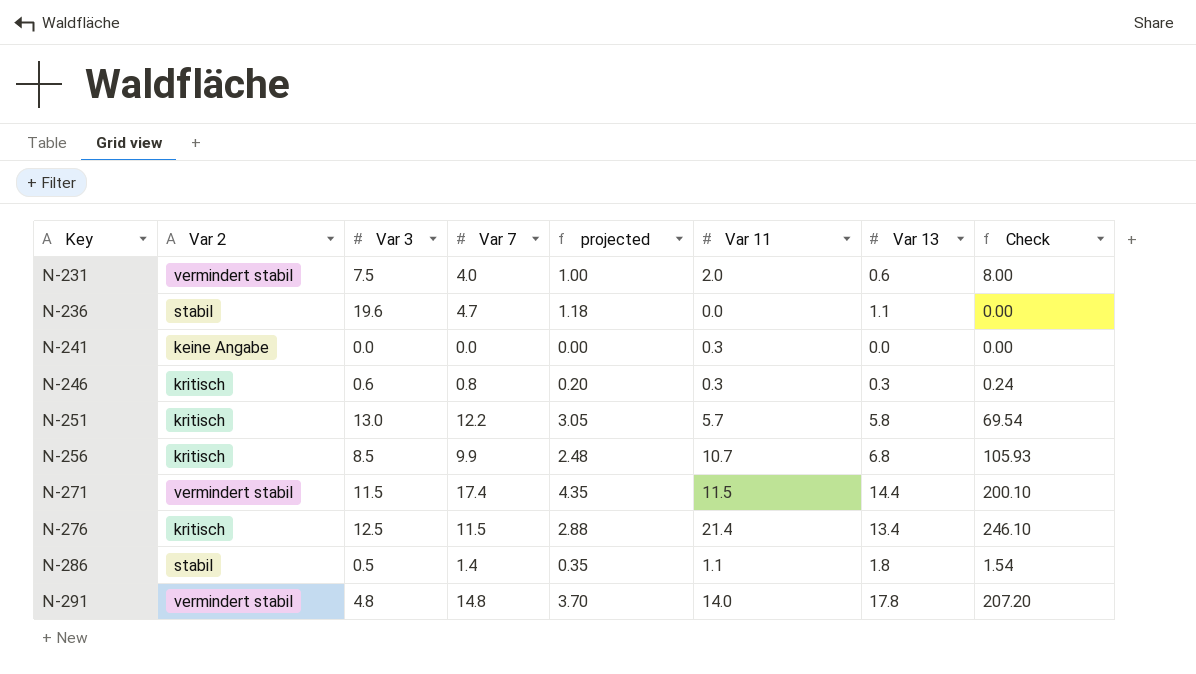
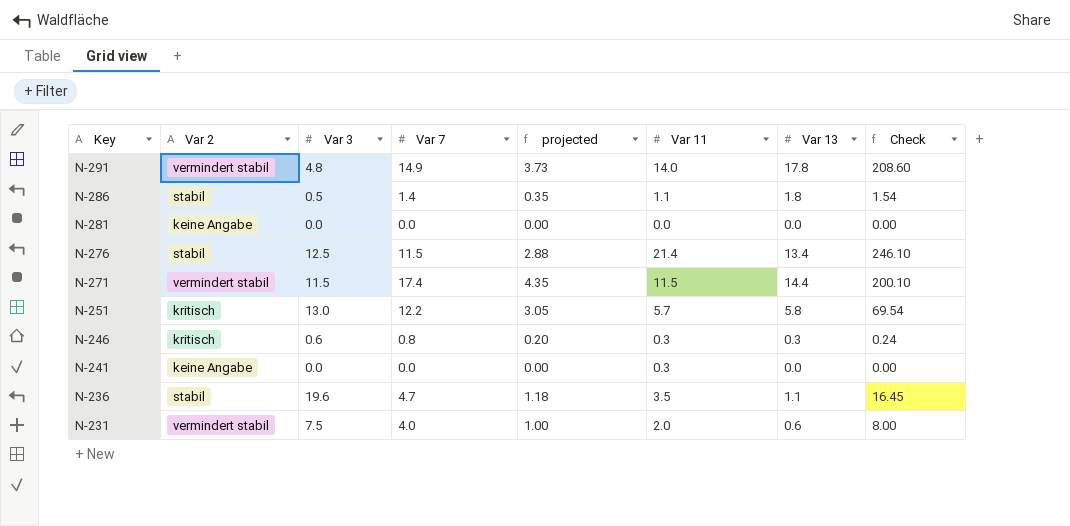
row order: Key ascending -> Key descending
row N-256: kritisch | 8.5 | 9.9 | 2.48 | 10.7 | 6.8 | 105.93 -> none
N-291 | Var 7: 14.8 -> 14.9
N-291 | projected: 3.70 -> 3.73
N-291 | Check: 207.20 -> 208.60
row N-281: none -> keine Angabe | 0.0 | 0.0 | 0.00 | 0.0 | 0.0 | 0.00
N-276 | Var 2: kritisch -> stabil
N-236 | Var 11: 0.0 -> 3.5
N-236 | Check: 0.00 -> 16.45

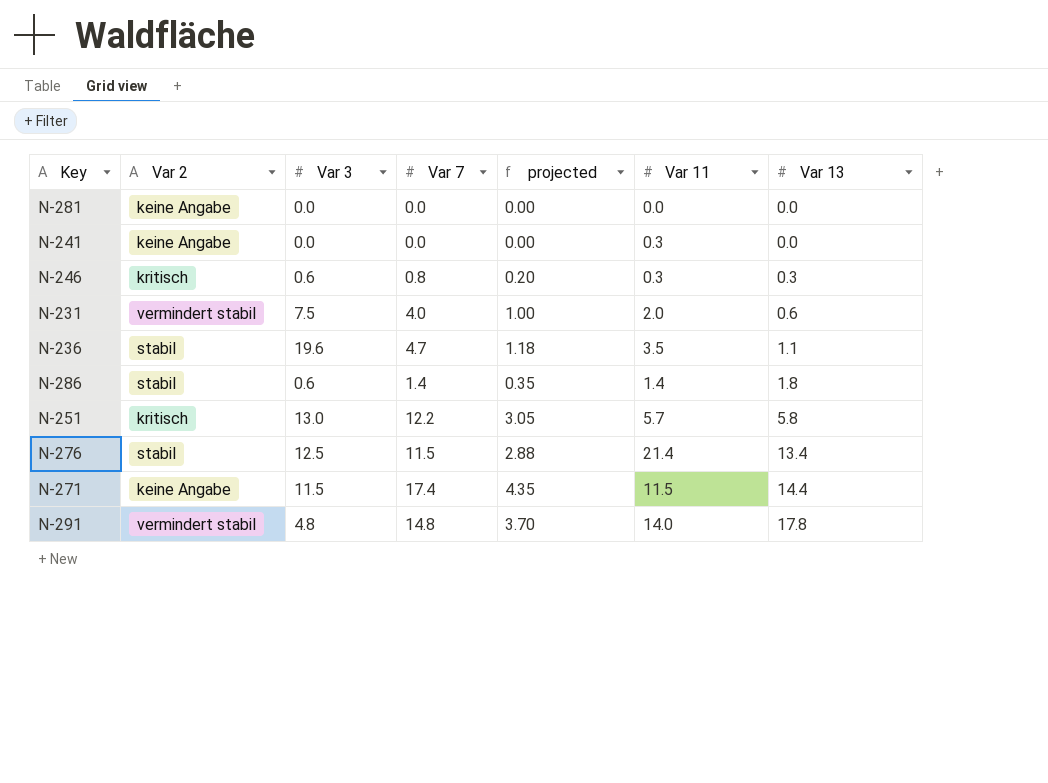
row order: Key descending -> Var 13 ascending
column Check | formula: [Var 7] * [Var 11] -> none
N-286 | Var 3: 0.5 -> 0.6
N-286 | Var 11: 1.1 -> 1.4
N-271 | Var 2: vermindert stabil -> keine Angabe
N-291 | Var 7: 14.9 -> 14.8
N-291 | projected: 3.73 -> 3.70

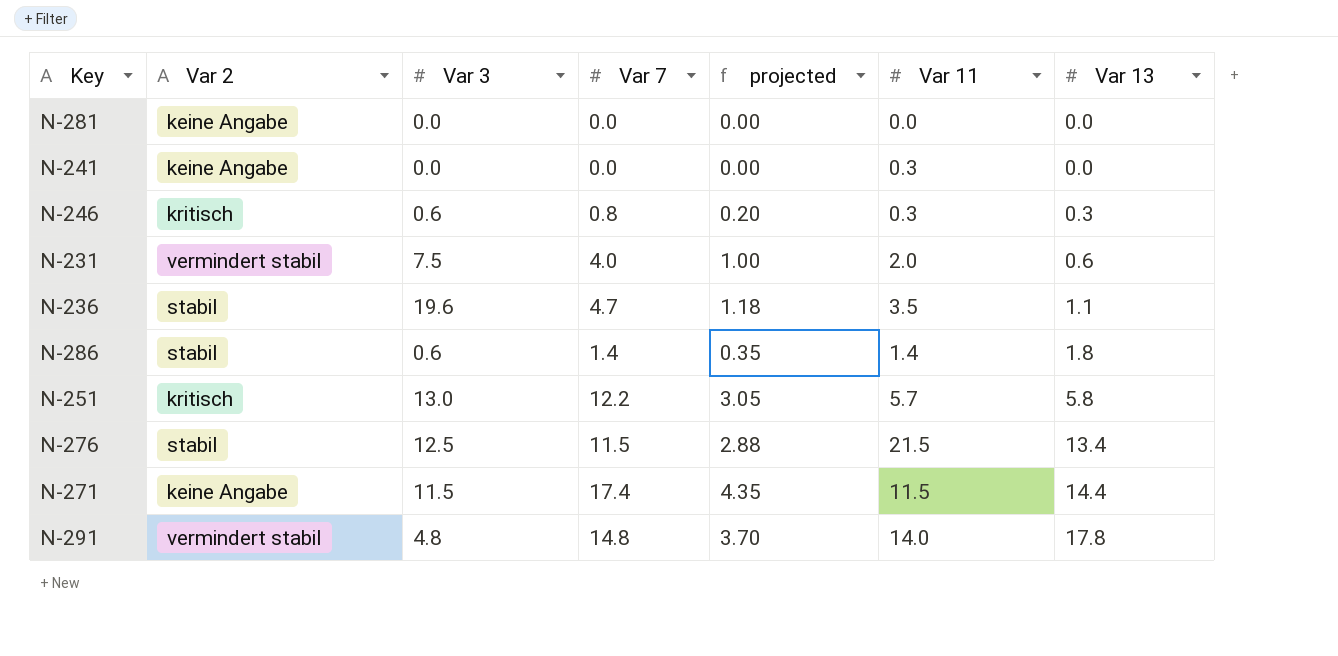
N-276 | Var 11: 21.4 -> 21.5

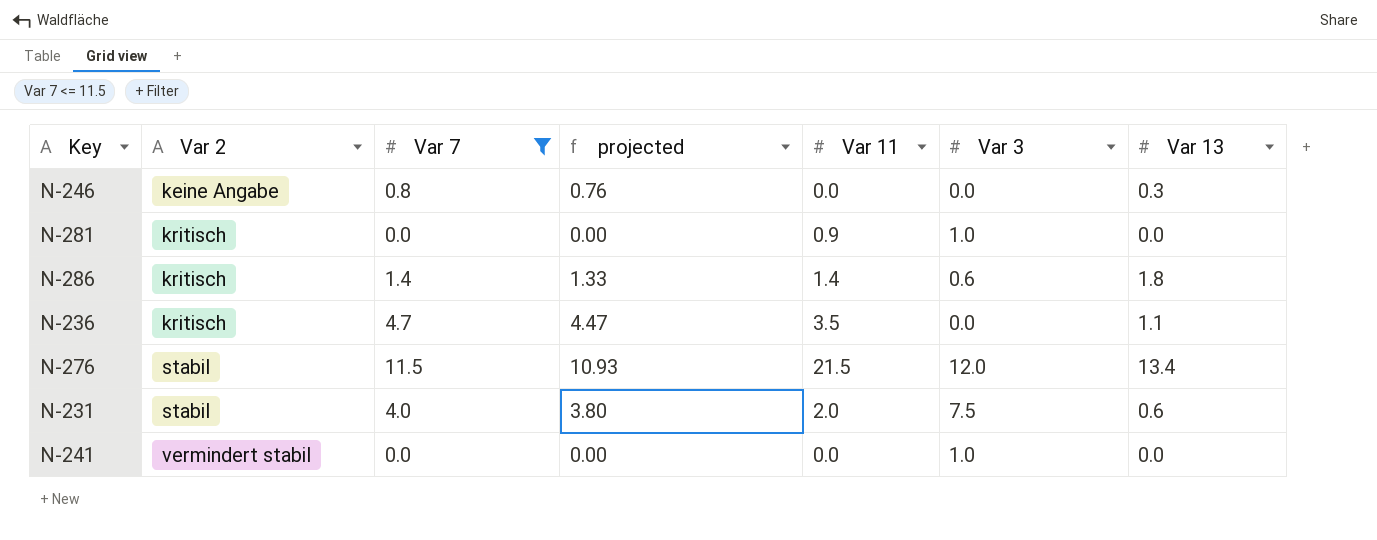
filter: none -> Var 7 <= 11.5
row order: Var 13 ascending -> Var 2 ascending
column projected | formula: [Var 7] * 0.25 -> [Var 7] * 0.95
column Var 3 | position: 3 -> 6
N-246 | Var 2: kritisch -> keine Angabe
N-246 | Var 11: 0.3 -> 0.0
N-246 | Var 3: 0.6 -> 0.0
N-281 | Var 2: keine Angabe -> kritisch
N-281 | Var 11: 0.0 -> 0.9
N-281 | Var 3: 0.0 -> 1.0
N-286 | Var 2: stabil -> kritisch
N-236 | Var 2: stabil -> kritisch
N-236 | Var 3: 19.6 -> 0.0
N-276 | Var 3: 12.5 -> 12.0
N-231 | Var 2: vermindert stabil -> stabil
N-241 | Var 2: keine Angabe -> vermindert stabil
N-241 | Var 11: 0.3 -> 0.0
N-241 | Var 3: 0.0 -> 1.0

